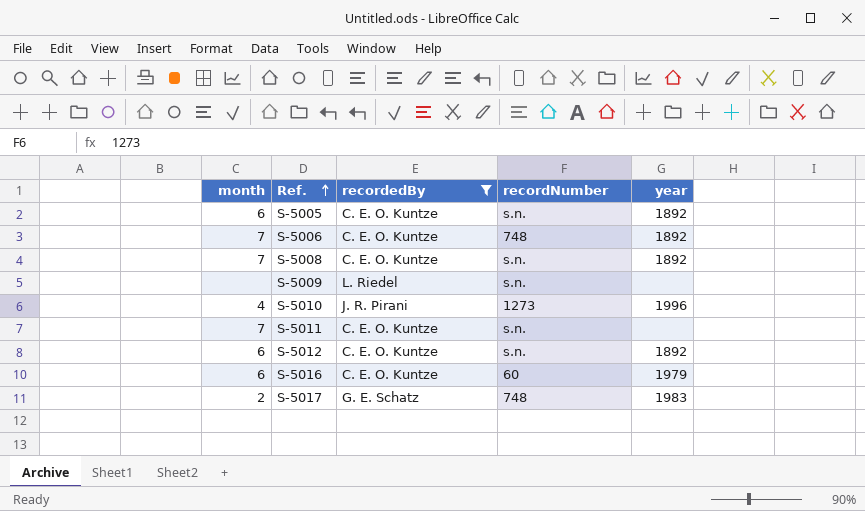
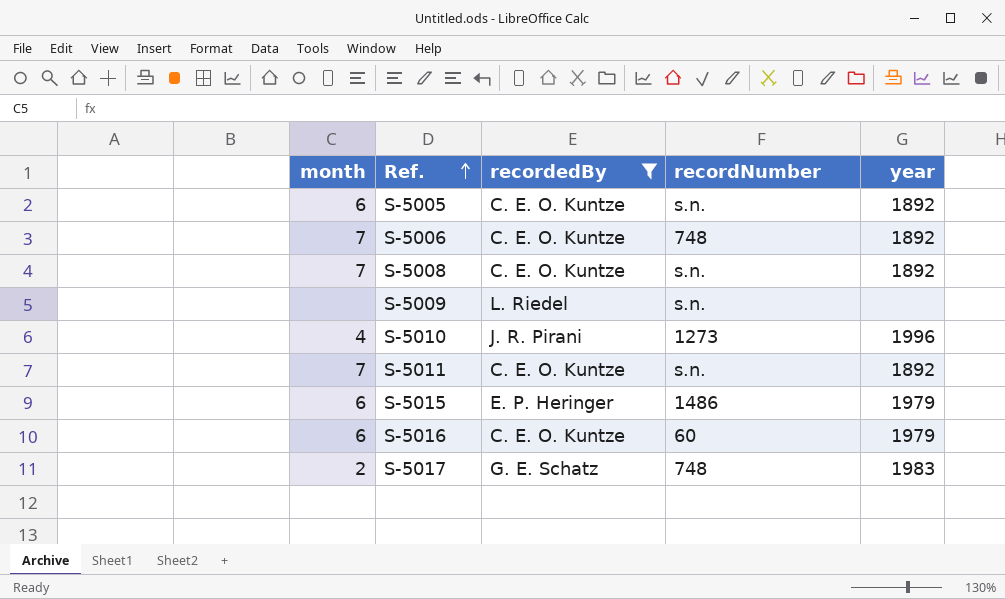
row S-5012: 6 | C. E. O. Kuntze | s.n. | 1892 -> none
S-5011 | year: none -> 1892
row S-5015: none -> 6 | E. P. Heringer | 1486 | 1979

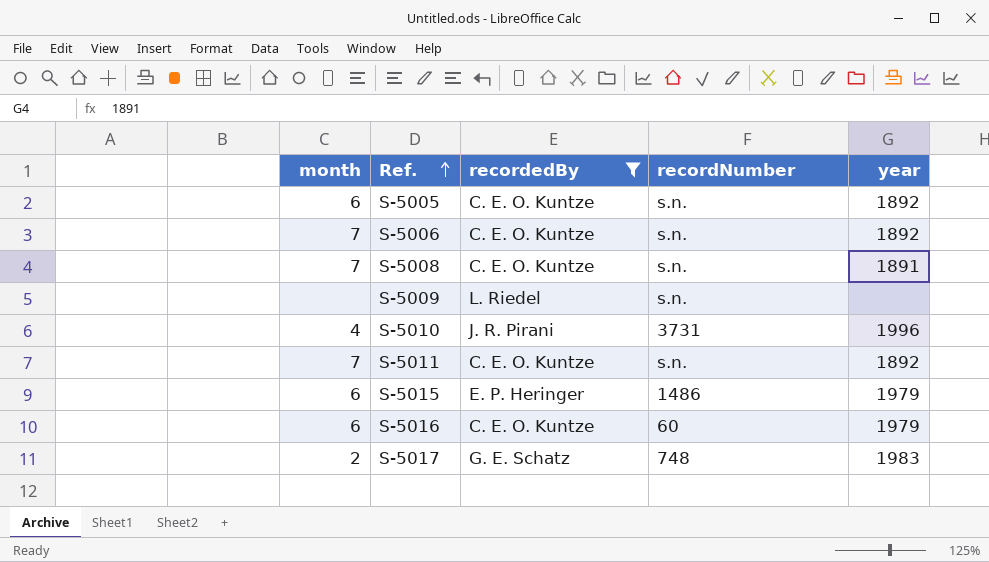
S-5006 | recordNumber: 748 -> s.n.
S-5008 | year: 1892 -> 1891
S-5010 | recordNumber: 1273 -> 3731

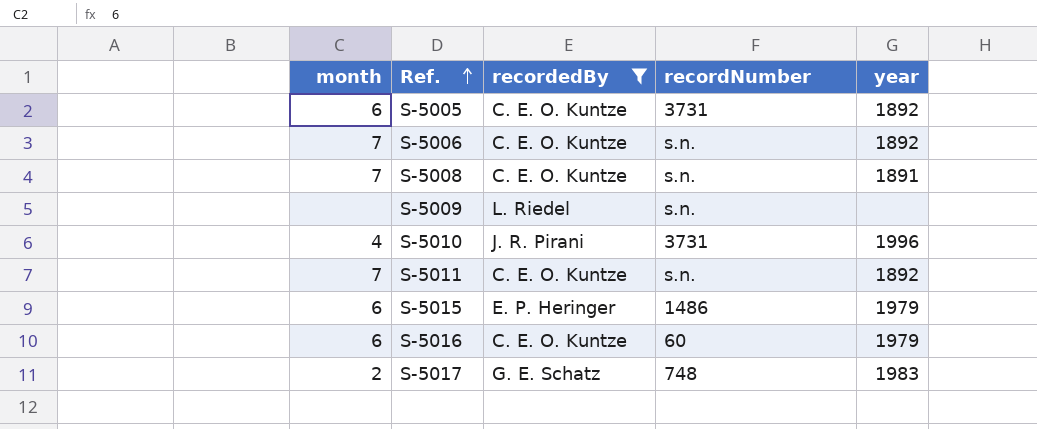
S-5005 | recordNumber: s.n. -> 3731

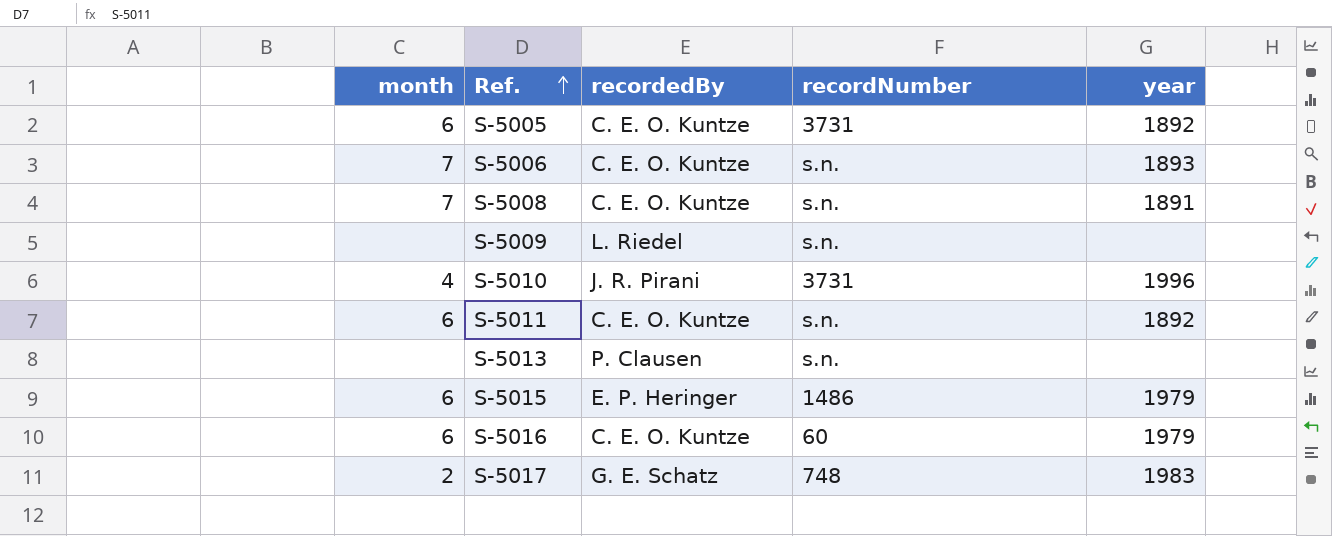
filter: recordedBy != P. Clausen -> none
S-5006 | year: 1892 -> 1893
S-5011 | month: 7 -> 6

